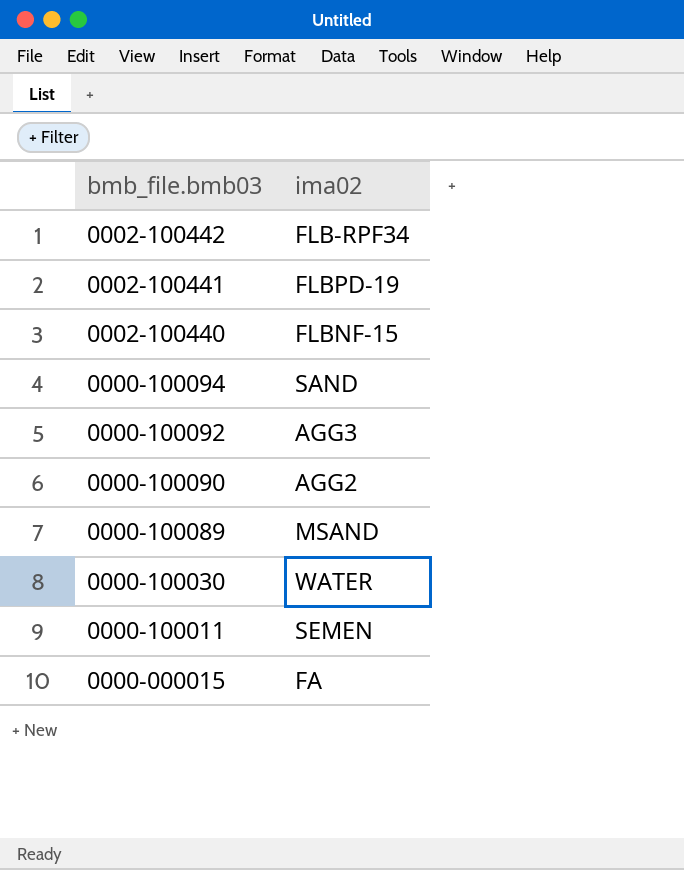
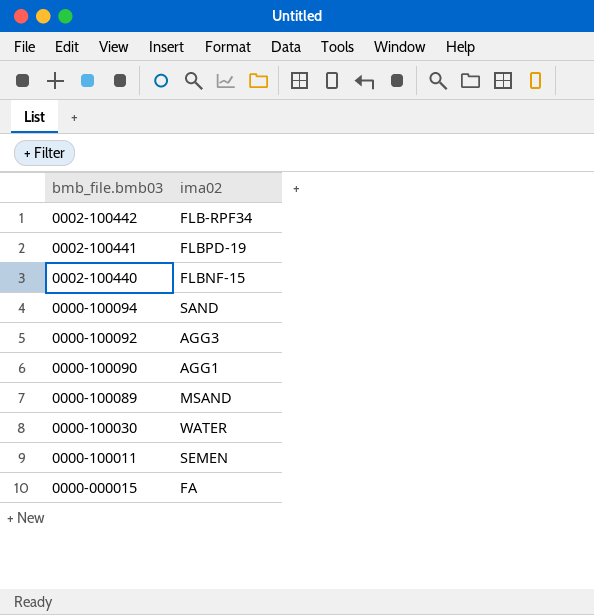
0000-100090 | ima02: AGG2 -> AGG1

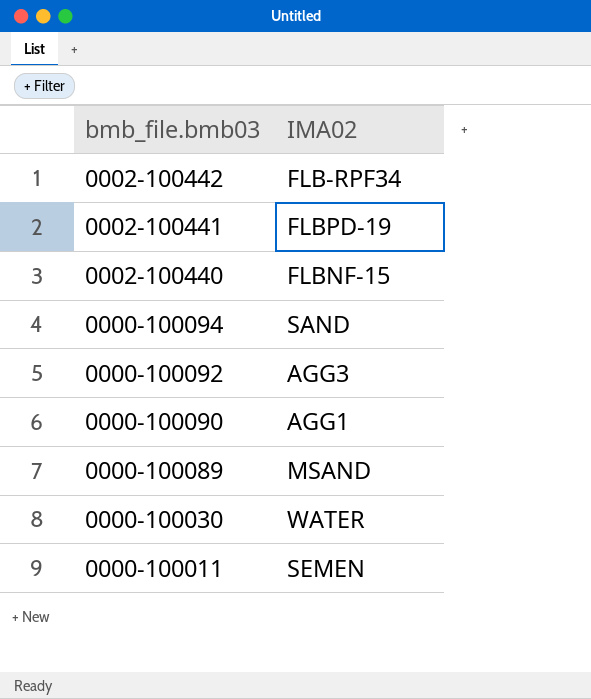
column name: ima02 -> IMA02
row 0000-000015: FA -> none

